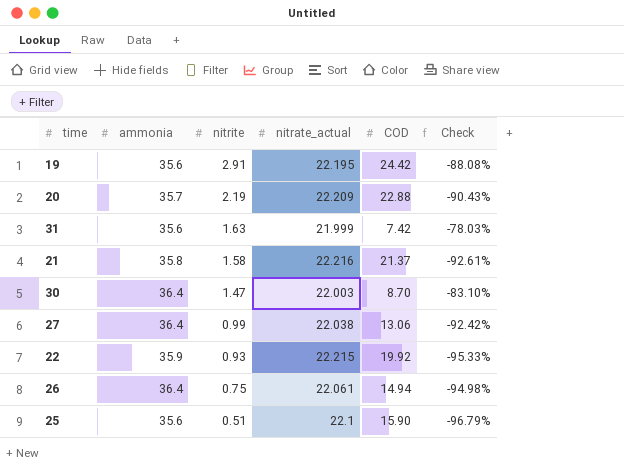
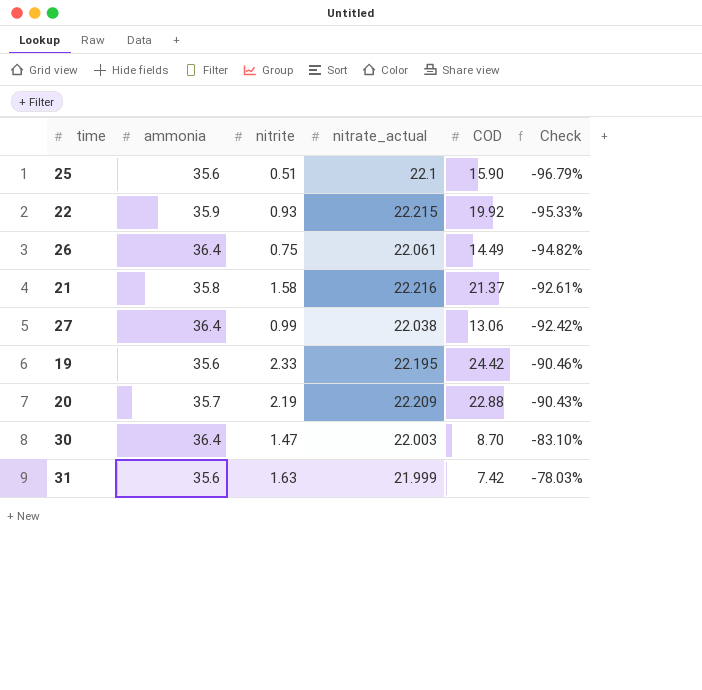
row order: nitrite descending -> Check ascending
26 | COD: 14.94 -> 14.49
26 | Check: -94.98% -> -94.82%
19 | nitrite: 2.91 -> 2.33
19 | Check: -88.08% -> -90.46%

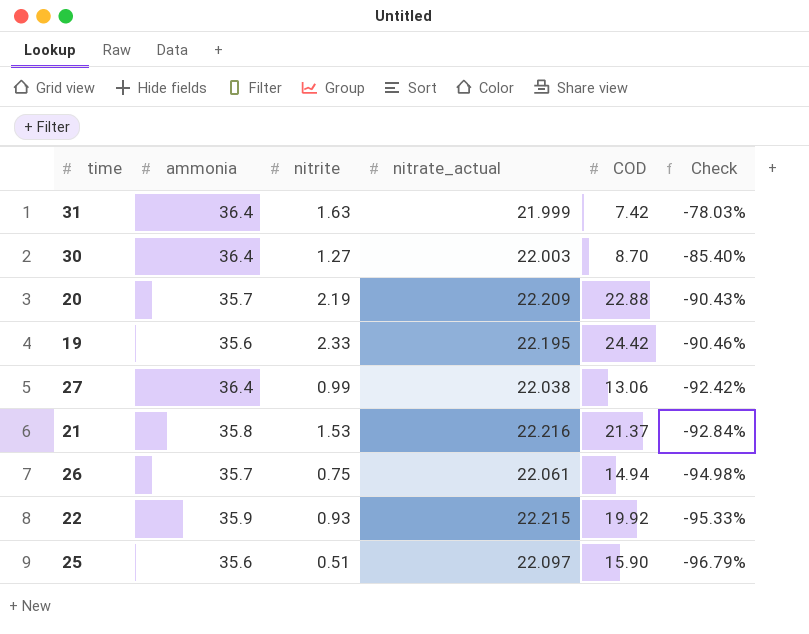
row order: Check ascending -> Check descending
31 | ammonia: 35.6 -> 36.4
30 | nitrite: 1.47 -> 1.27
30 | Check: -83.10% -> -85.40%
21 | nitrite: 1.58 -> 1.53
21 | Check: -92.61% -> -92.84%
26 | ammonia: 36.4 -> 35.7
26 | COD: 14.49 -> 14.94
26 | Check: -94.82% -> -94.98%
25 | nitrate_actual: 22.1 -> 22.097

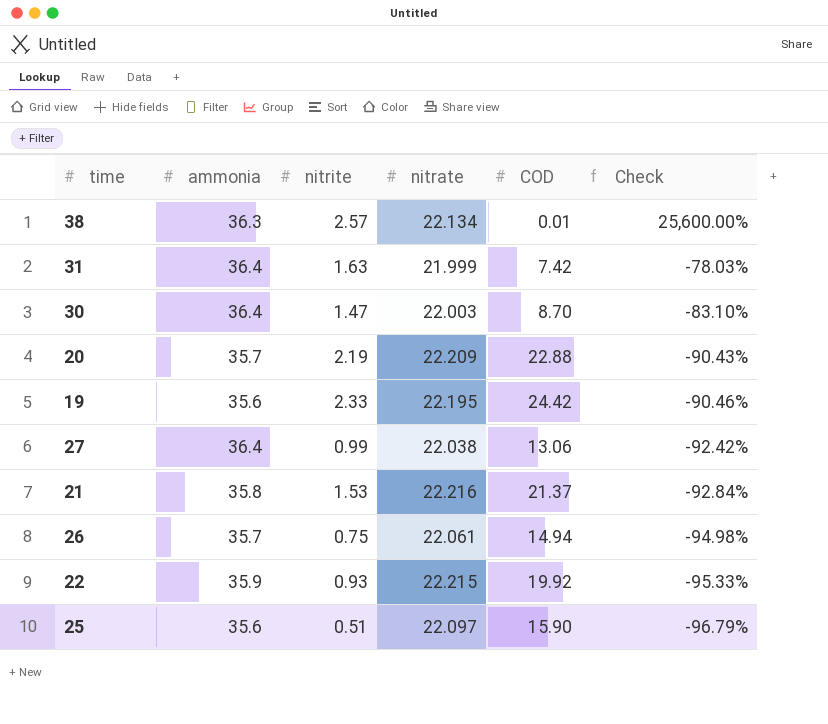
column name: nitrate_actual -> nitrate
row 38: none -> 36.3 | 2.57 | 22.134 | 0.01 | 25,600.00%
30 | nitrite: 1.27 -> 1.47
30 | Check: -85.40% -> -83.10%

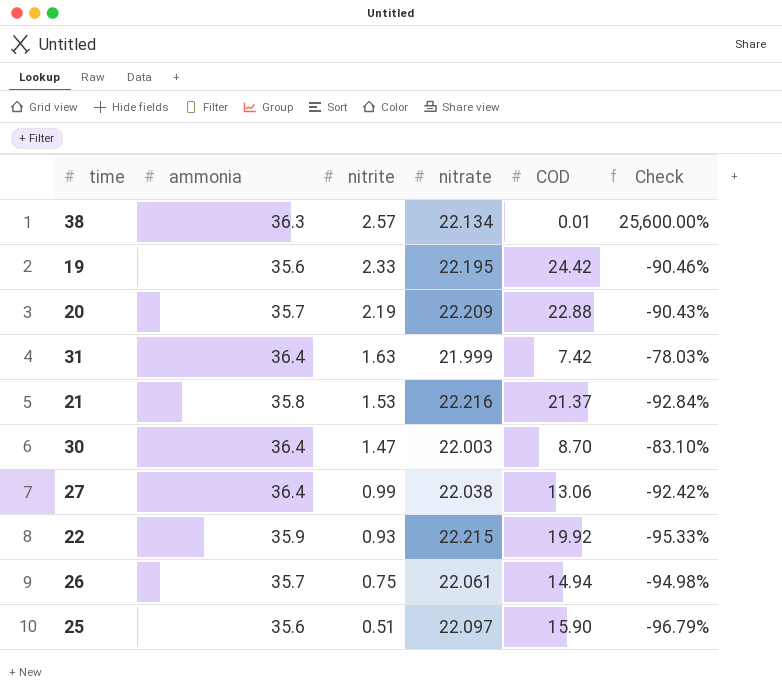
row order: Check descending -> nitrite descending

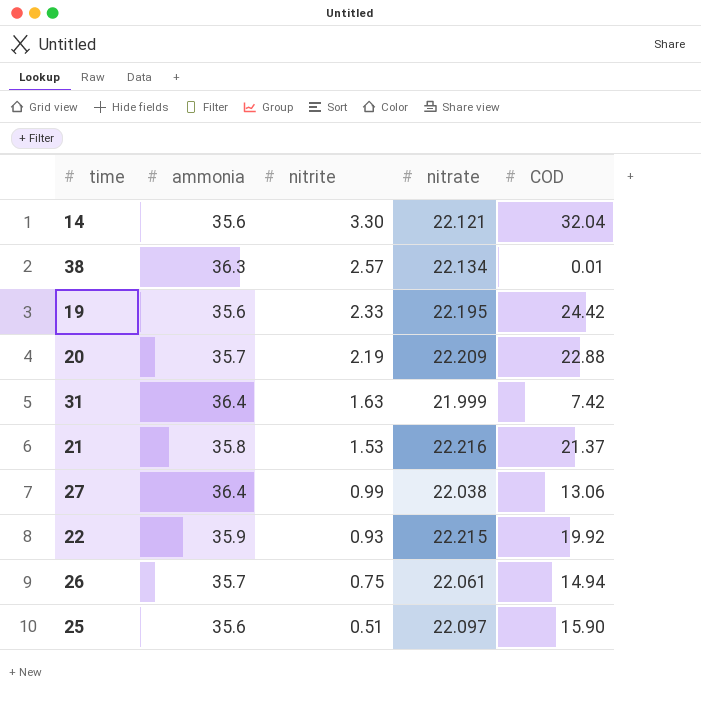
column Check | formula: ([nitrite] - [COD]) / [COD] -> none
row 30: 36.4 | 1.47 | 22.003 | 8.70 | -83.10% -> none
row 14: none -> 35.6 | 3.30 | 22.121 | 32.04

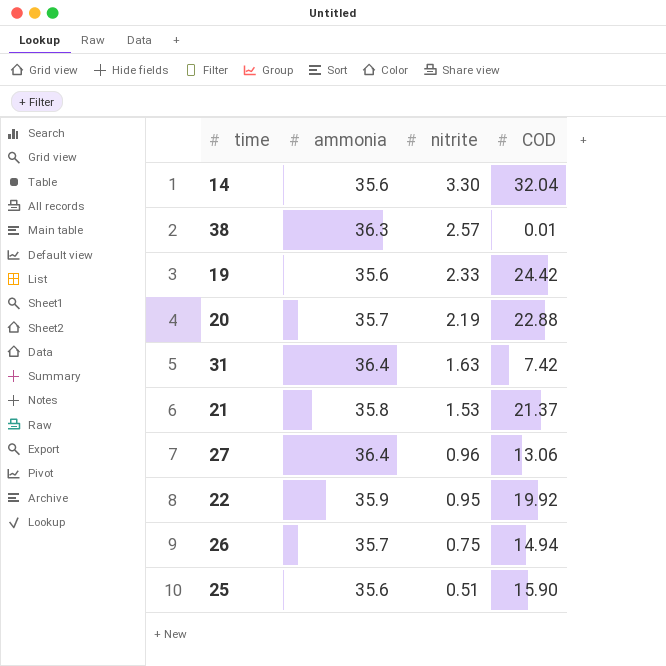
column nitrate | position: 4 -> none
27 | nitrite: 0.99 -> 0.96
22 | nitrite: 0.93 -> 0.95

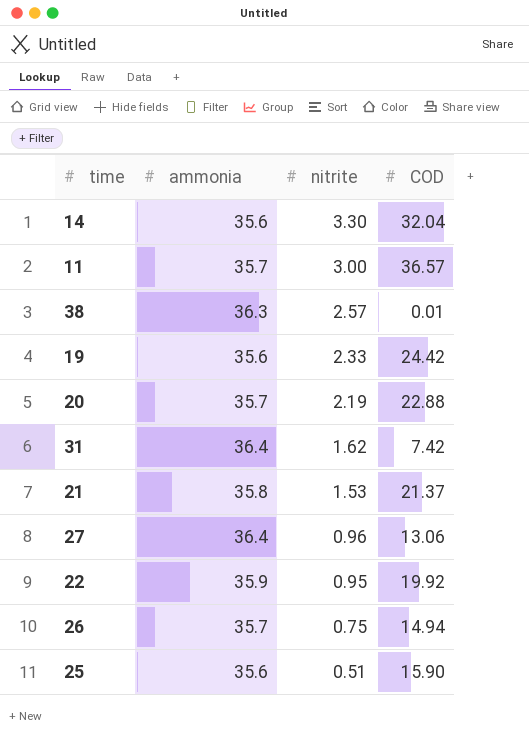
row 11: none -> 35.7 | 3.00 | 36.57
31 | nitrite: 1.63 -> 1.62

